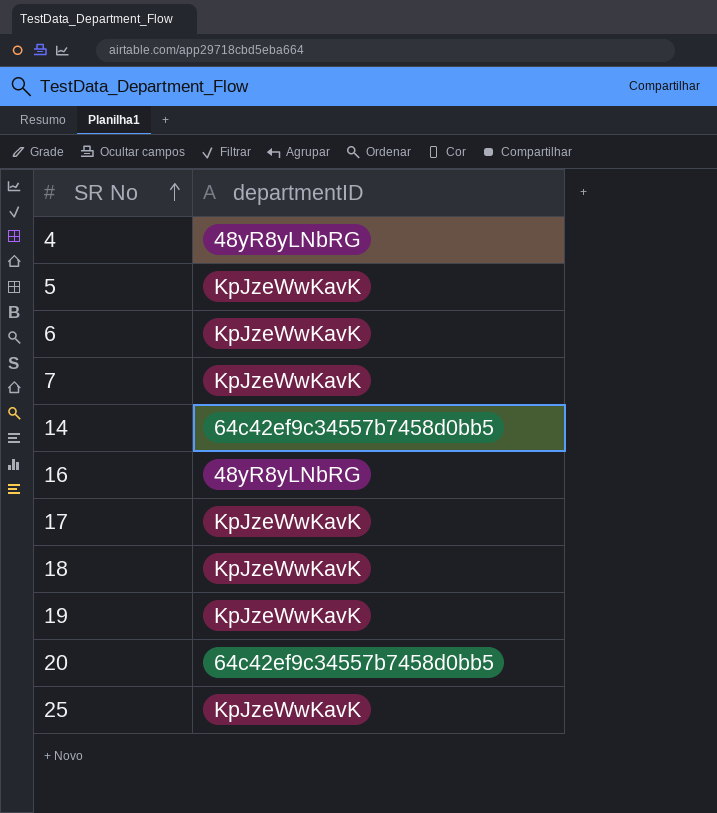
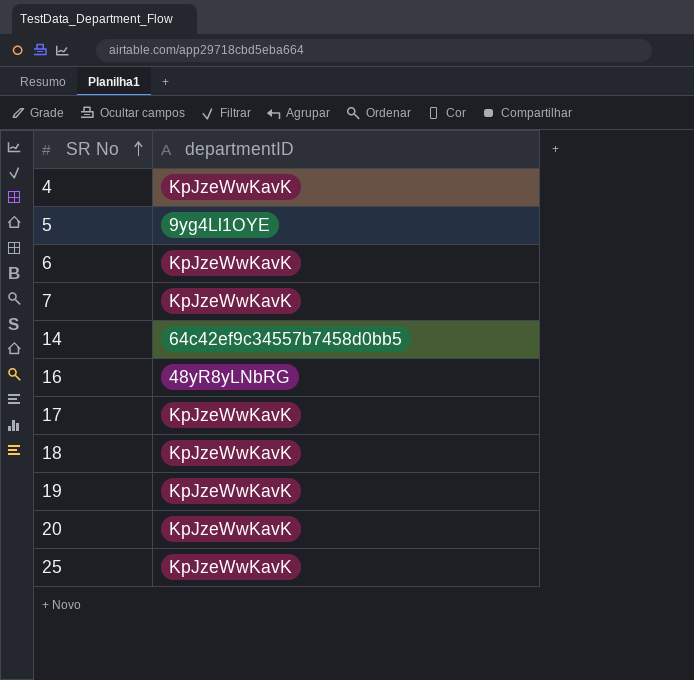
4 | departmentID: 48yR8yLNbRG -> KpJzeWwKavK
5 | departmentID: KpJzeWwKavK -> 9yg4Ll1OYE
20 | departmentID: 64c42ef9c34557b7458d0bb5 -> KpJzeWwKavK

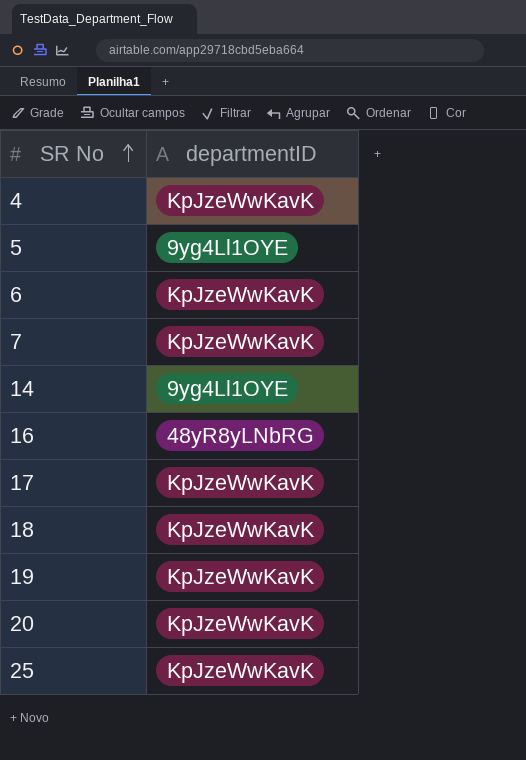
14 | departmentID: 64c42ef9c34557b7458d0bb5 -> 9yg4Ll1OYE

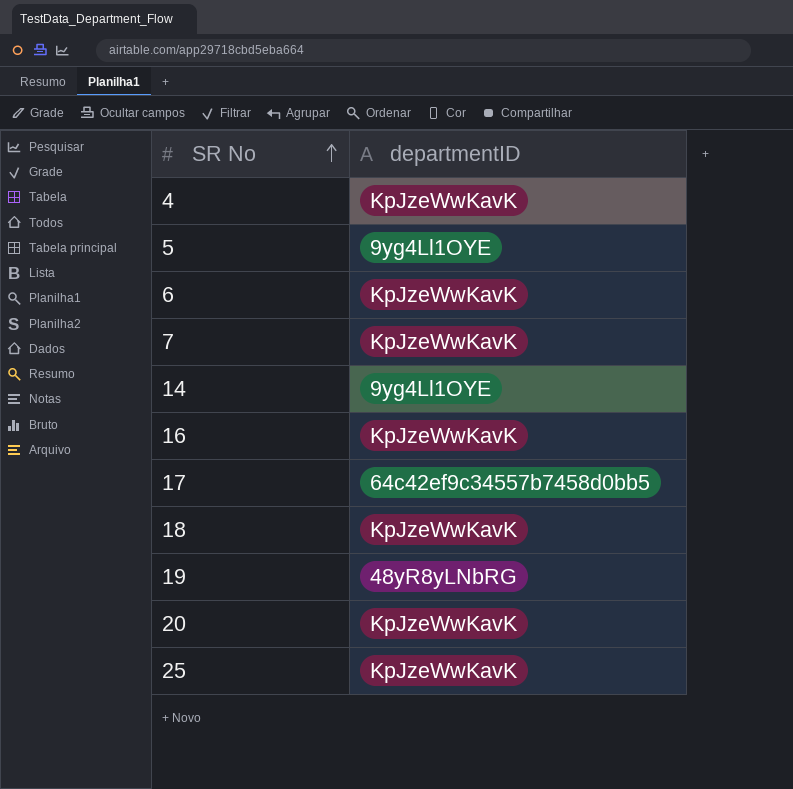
16 | departmentID: 48yR8yLNbRG -> KpJzeWwKavK
17 | departmentID: KpJzeWwKavK -> 64c42ef9c34557b7458d0bb5
19 | departmentID: KpJzeWwKavK -> 48yR8yLNbRG

